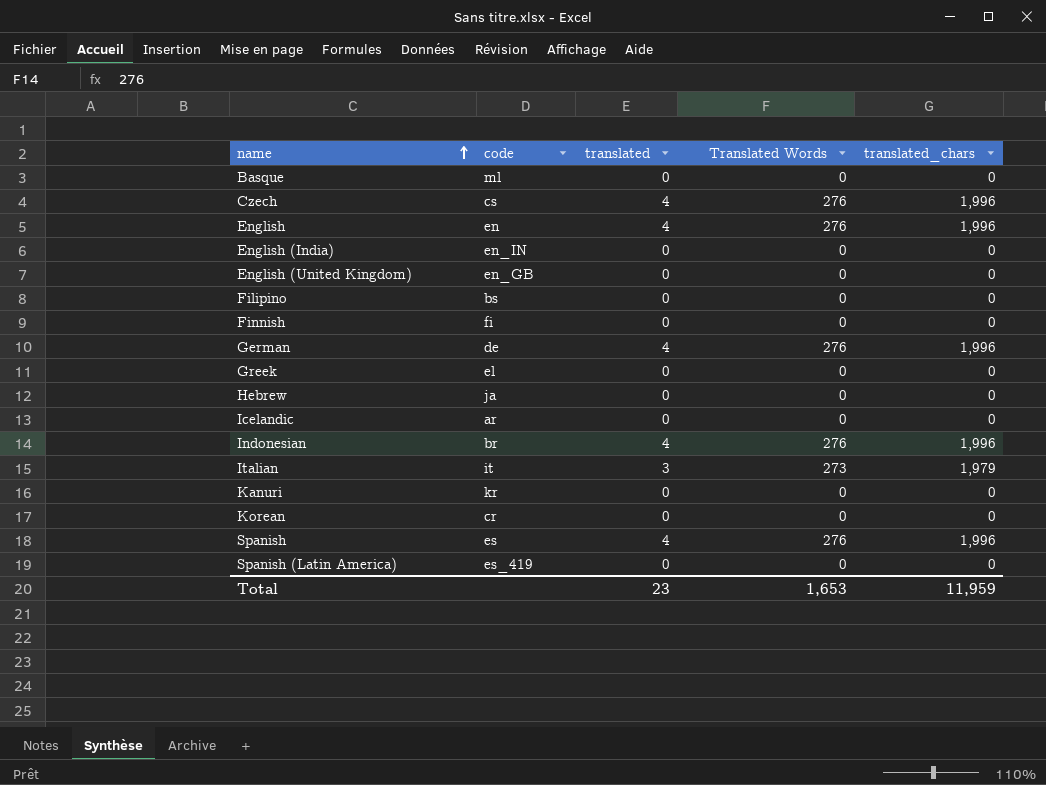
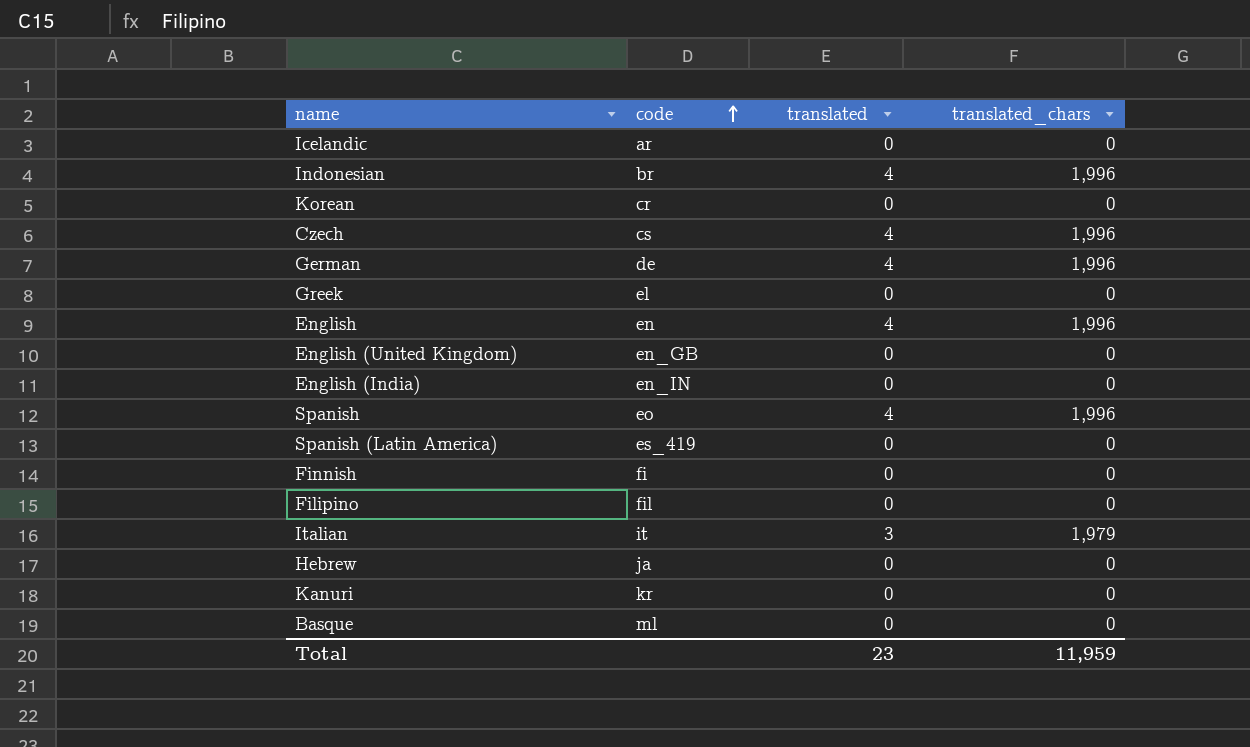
row order: name ascending -> code ascending
column Translated Words | position: 4 -> none
Spanish | code: es -> eo
Filipino | code: bs -> fil

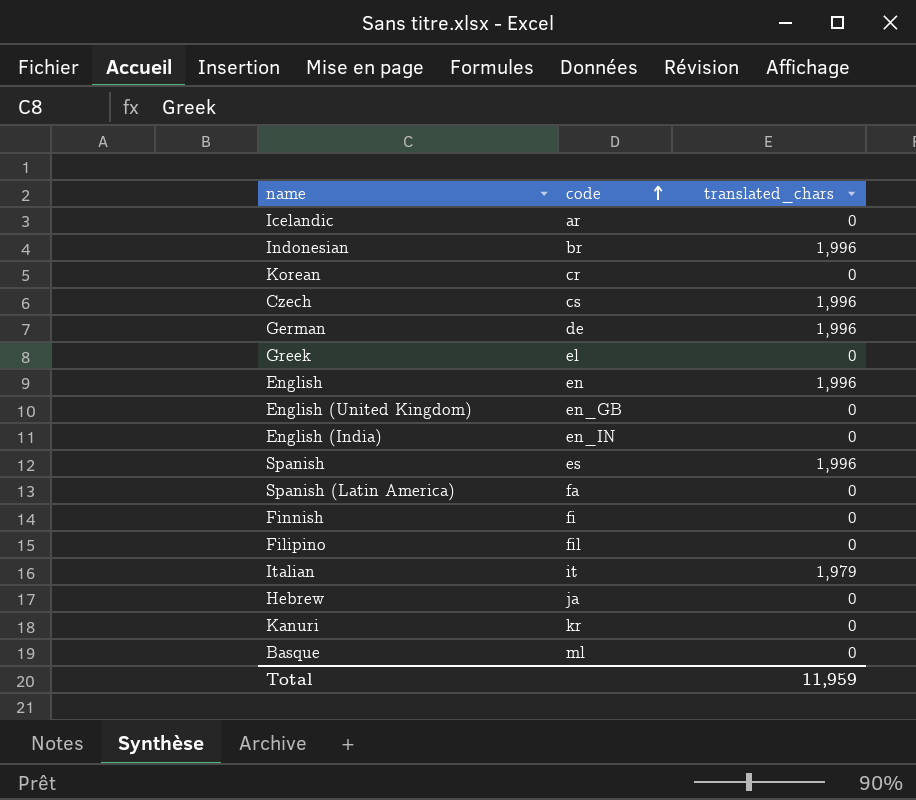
column translated | position: 3 -> none
Spanish | code: eo -> es
Spanish (Latin America) | code: es_419 -> fa

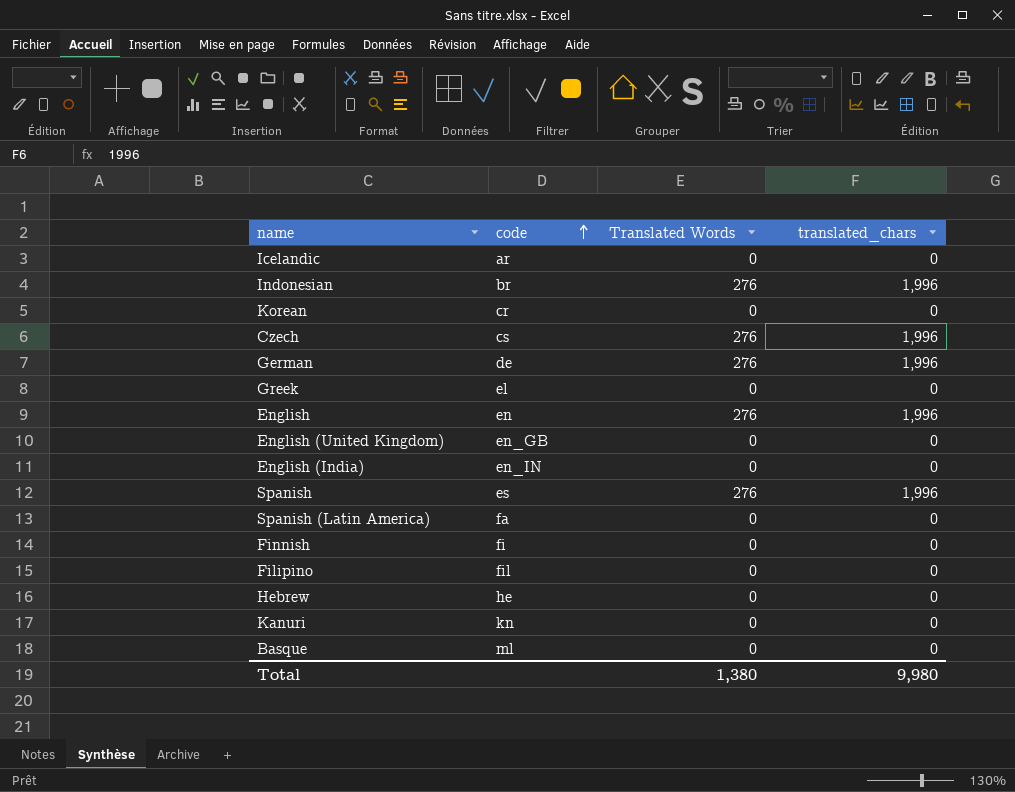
column Translated Words | position: none -> 3
row Italian: it | 1,979 -> none
Hebrew | code: ja -> he
Kanuri | code: kr -> kn
Total | translated_chars: 11,959 -> 9,980

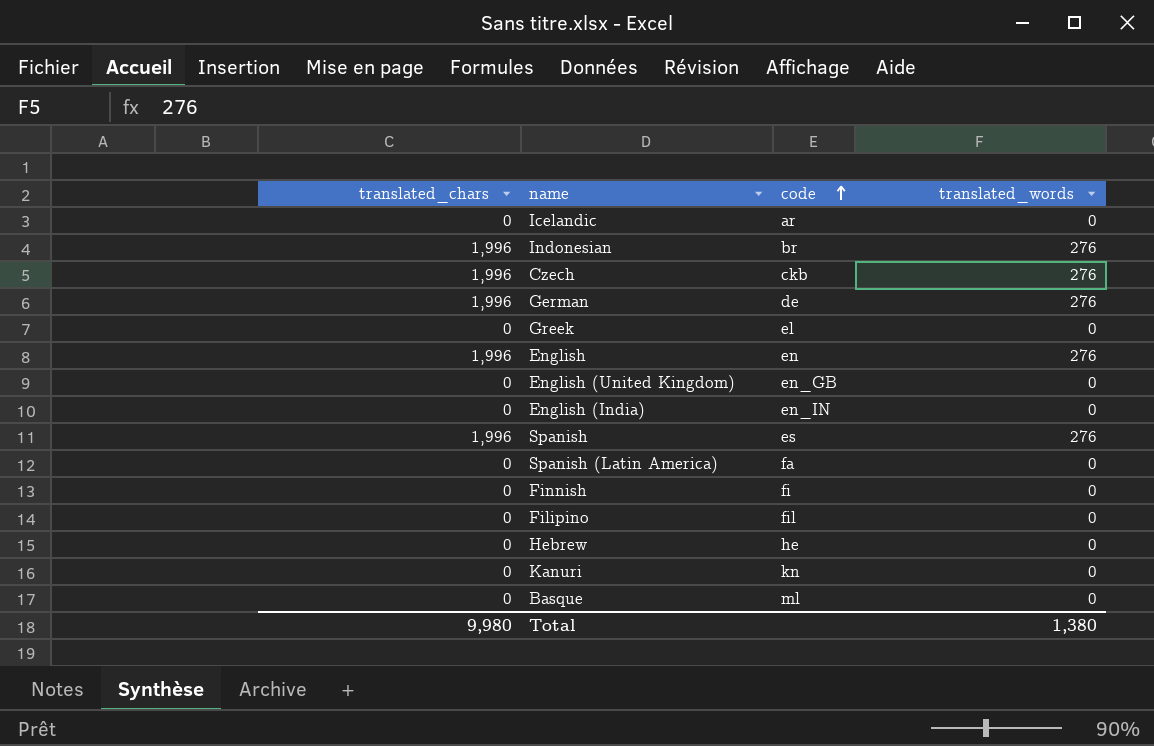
column translated_chars | position: 4 -> 1
column name: Translated Words -> translated_words
row Korean: cr | 0 | 0 -> none
Czech | code: cs -> ckb

